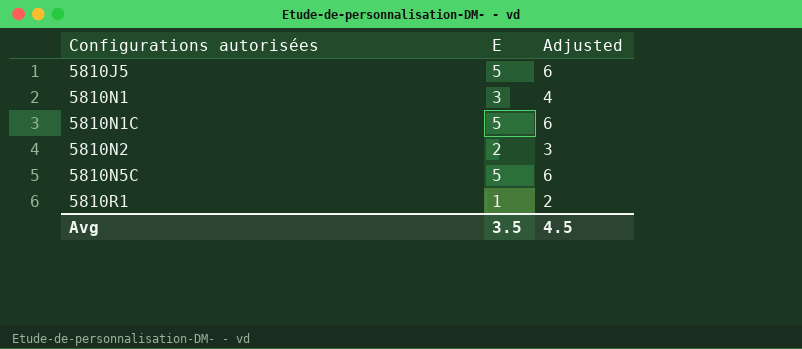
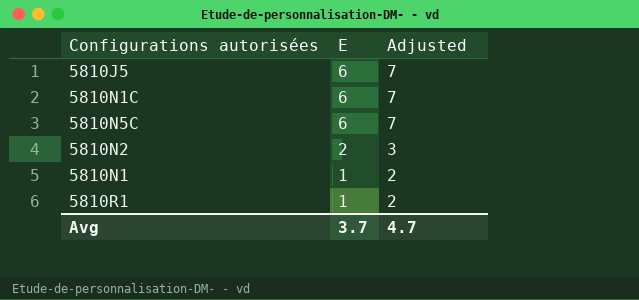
row order: Configurations autorisées ascending -> E descending
5810J5 | E: 5 -> 6
5810J5 | Adjusted: 6 -> 7
5810N1C | E: 5 -> 6
5810N1C | Adjusted: 6 -> 7
5810N5C | E: 5 -> 6
5810N5C | Adjusted: 6 -> 7
5810N1 | E: 3 -> 1
5810N1 | Adjusted: 4 -> 2
Avg | E: 3.5 -> 3.7
Avg | Adjusted: 4.5 -> 4.7

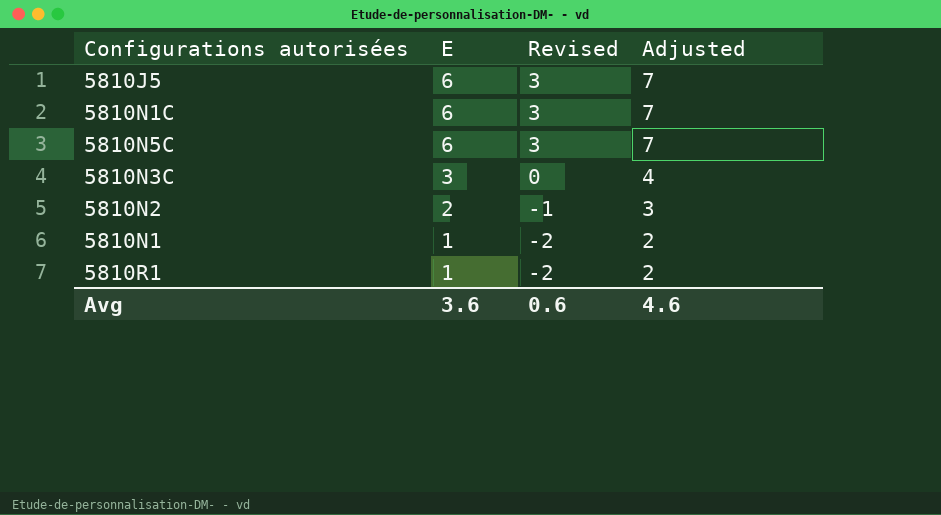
column Revised | formula: none -> [E] - 3
row 5810N3C: none -> 3 | 0 | 4
Avg | E: 3.7 -> 3.6
Avg | Adjusted: 4.7 -> 4.6

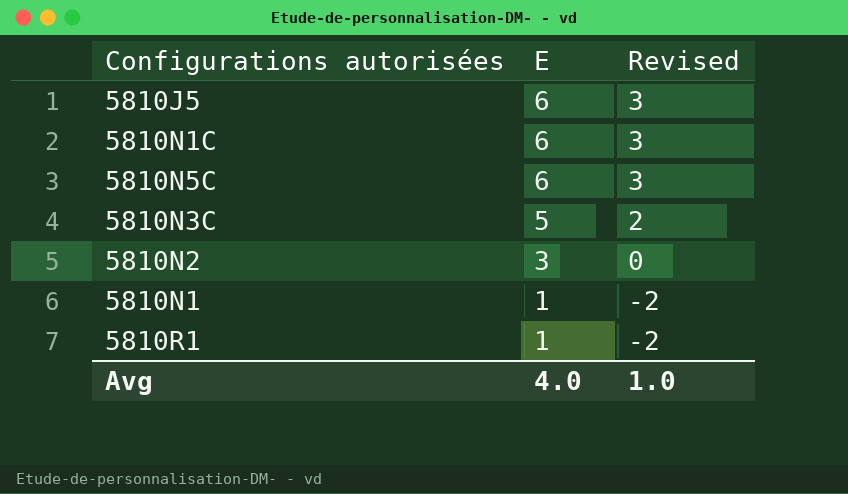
column Adjusted | formula: [E] + 1 -> none
5810N3C | E: 3 -> 5
5810N3C | Revised: 0 -> 2
5810N2 | E: 2 -> 3
5810N2 | Revised: -1 -> 0
Avg | E: 3.6 -> 4.0
Avg | Revised: 0.6 -> 1.0

